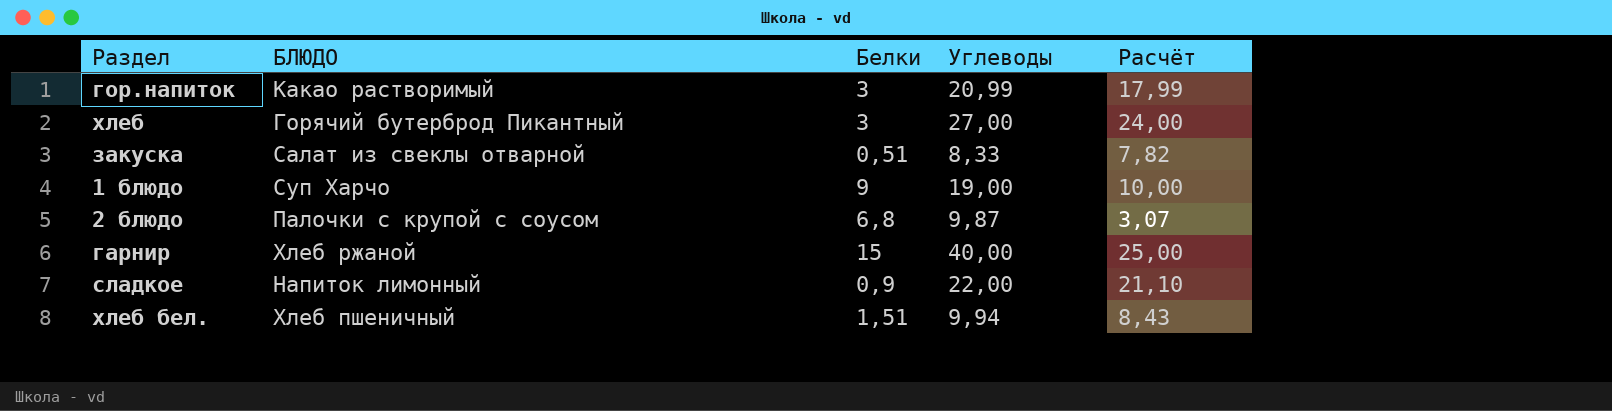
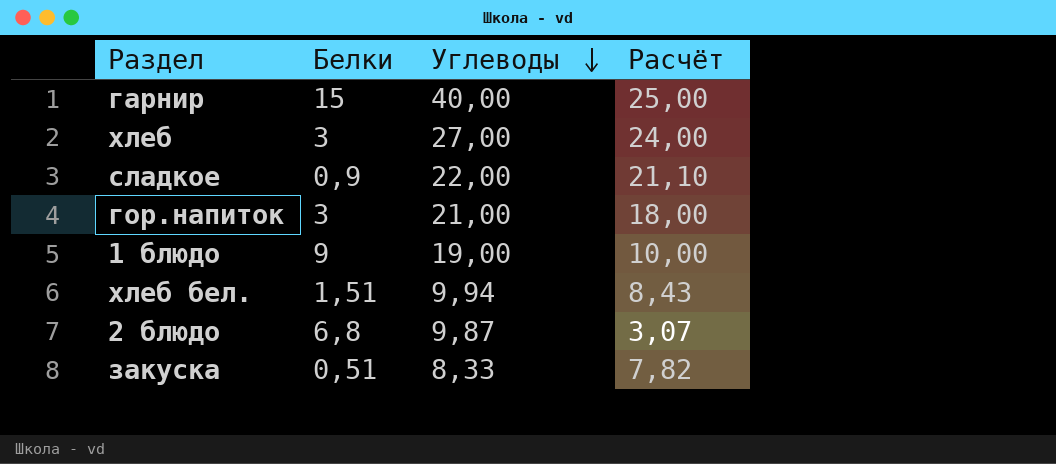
row order: none -> Углеводы descending
column БЛЮДО | position: 2 -> none
гор.напиток | Углеводы: 20,99 -> 21,00
гор.напиток | Расчёт: 17,99 -> 18,00

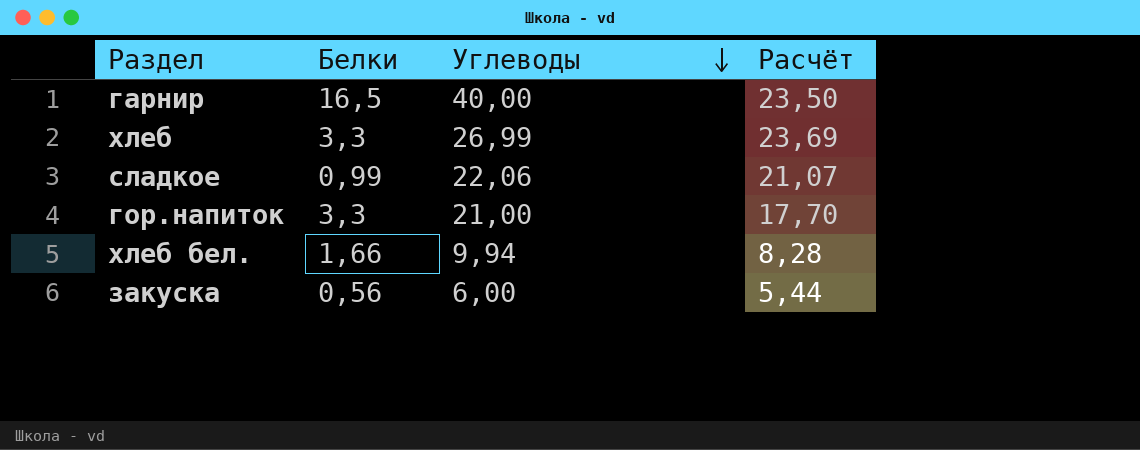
row 1 блюдо: 9 | 19,00 | 10,00 -> none
row 2 блюдо: 6,8 | 9,87 | 3,07 -> none
гарнир | Белки: 15 -> 16,5
гарнир | Расчёт: 25,00 -> 23,50
хлеб | Белки: 3 -> 3,3
хлеб | Углеводы: 27,00 -> 26,99
хлеб | Расчёт: 24,00 -> 23,69
сладкое | Белки: 0,9 -> 0,99
сладкое | Углеводы: 22,00 -> 22,06
сладкое | Расчёт: 21,10 -> 21,07
гор.напиток | Белки: 3 -> 3,3
гор.напиток | Расчёт: 18,00 -> 17,70
хлеб бел. | Белки: 1,51 -> 1,66
хлеб бел. | Расчёт: 8,43 -> 8,28
закуска | Белки: 0,51 -> 0,56
закуска | Углеводы: 8,33 -> 6,00
закуска | Расчёт: 7,82 -> 5,44

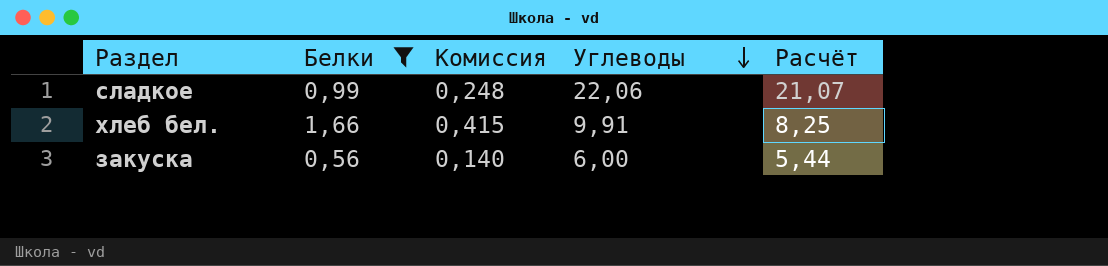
filter: none -> Белки <= 1,66
column Комиссия | formula: none -> [Белки] * 0,25
хлеб бел. | Углеводы: 9,94 -> 9,91
хлеб бел. | Расчёт: 8,28 -> 8,25

